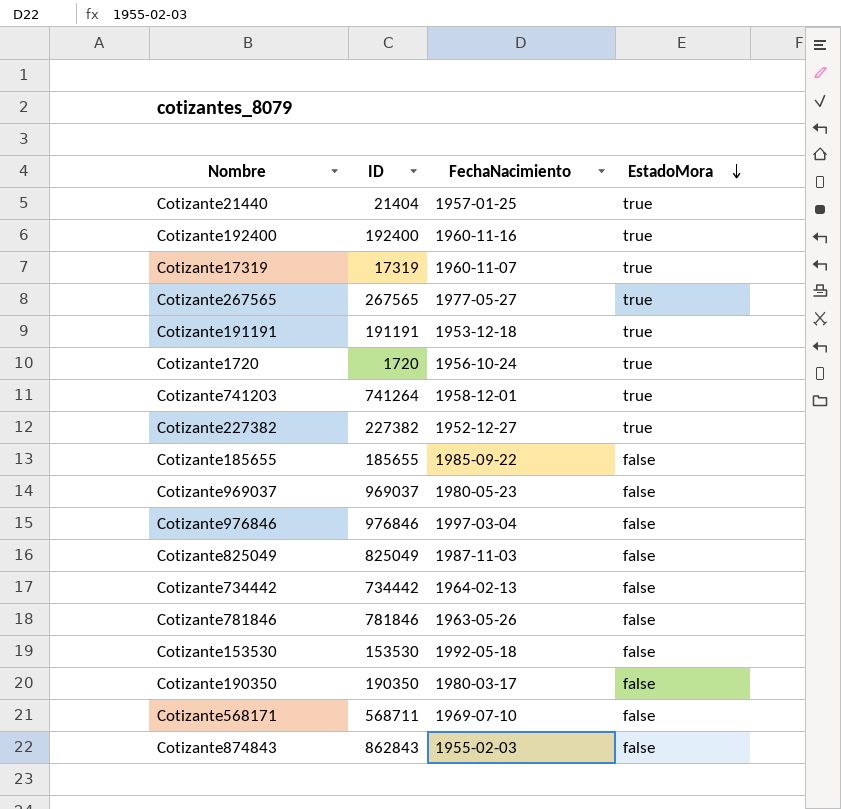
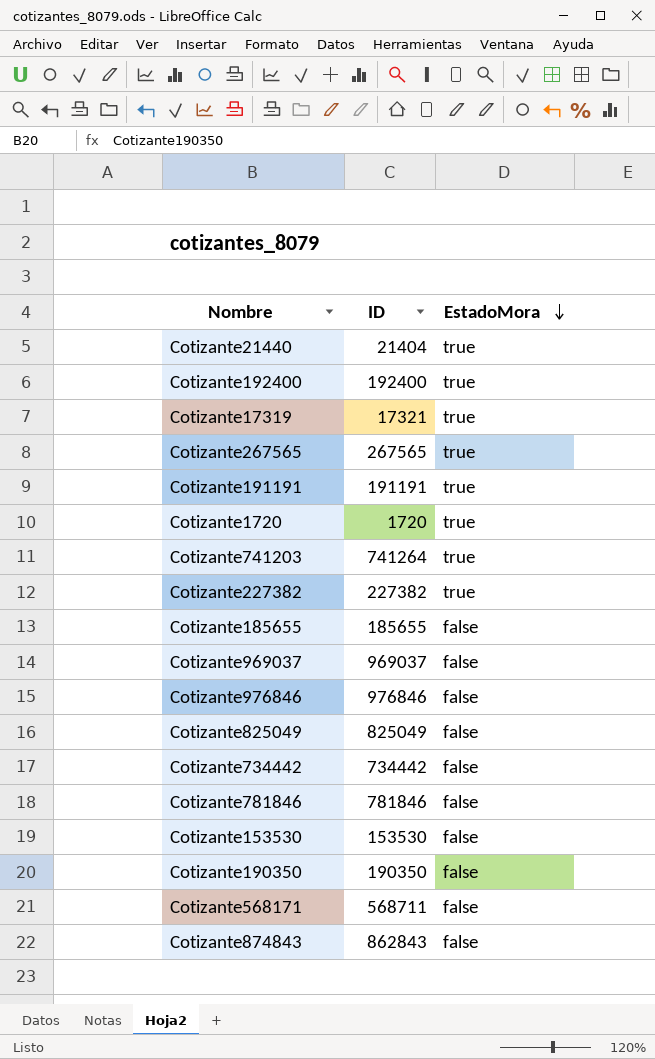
column FechaNacimiento | position: 3 -> none
Cotizante17319 | ID: 17319 -> 17321

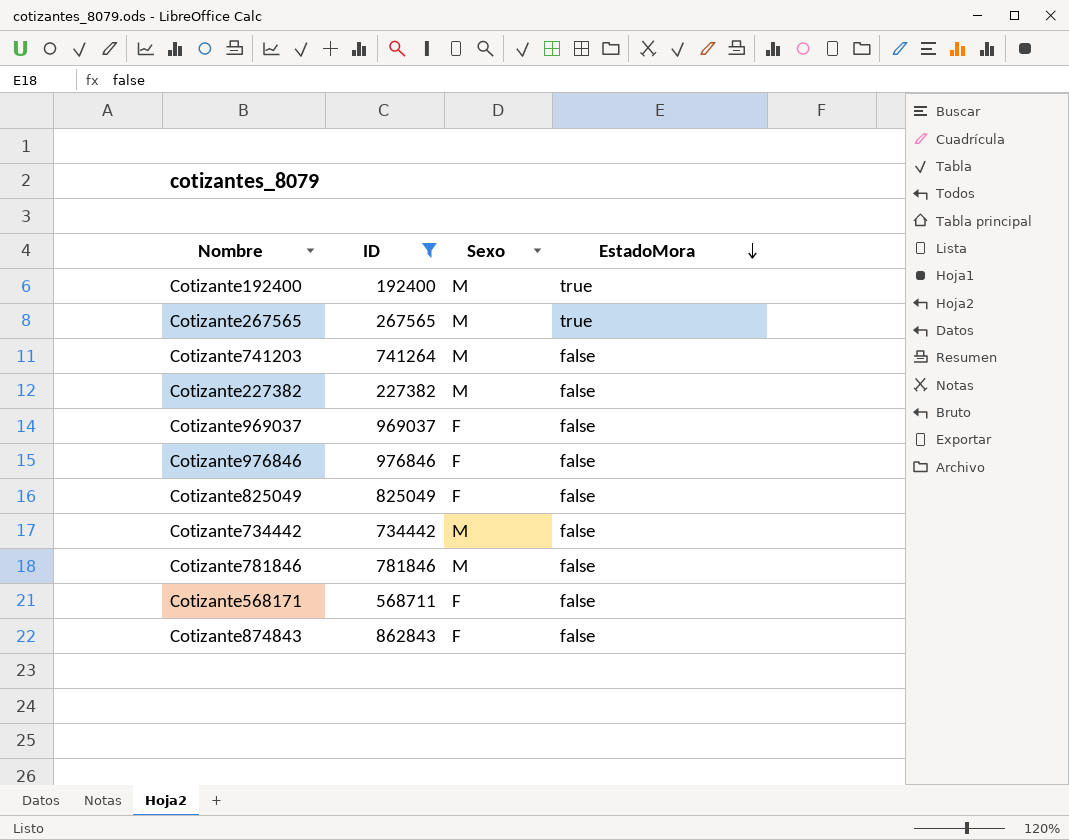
filter: none -> ID >= 192400
column Sexo | position: none -> 3
Cotizante741203 | EstadoMora: true -> false
Cotizante227382 | EstadoMora: true -> false

